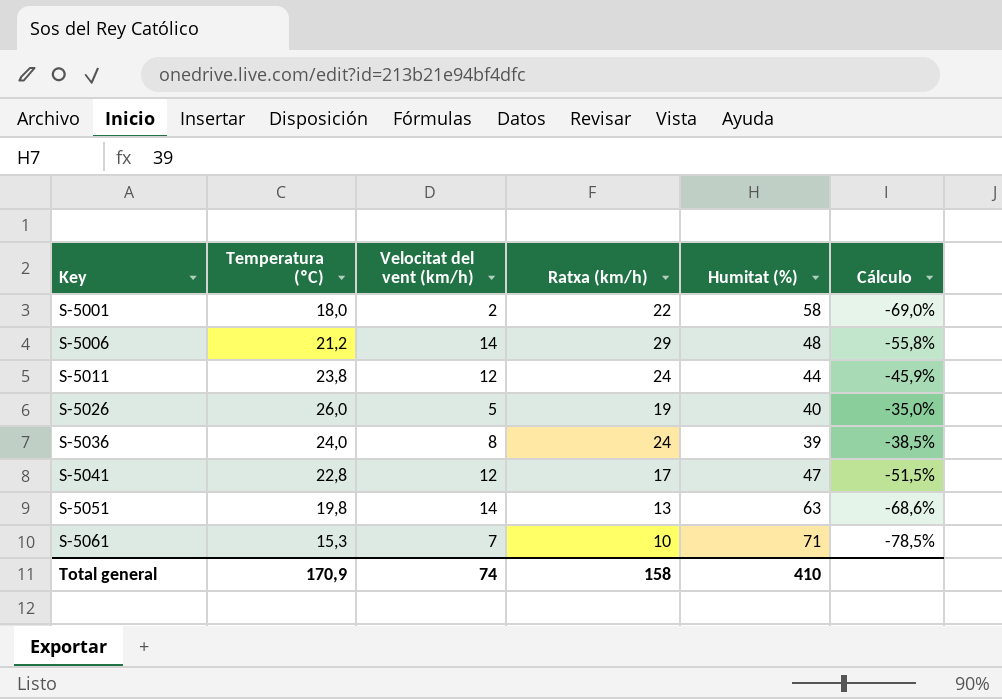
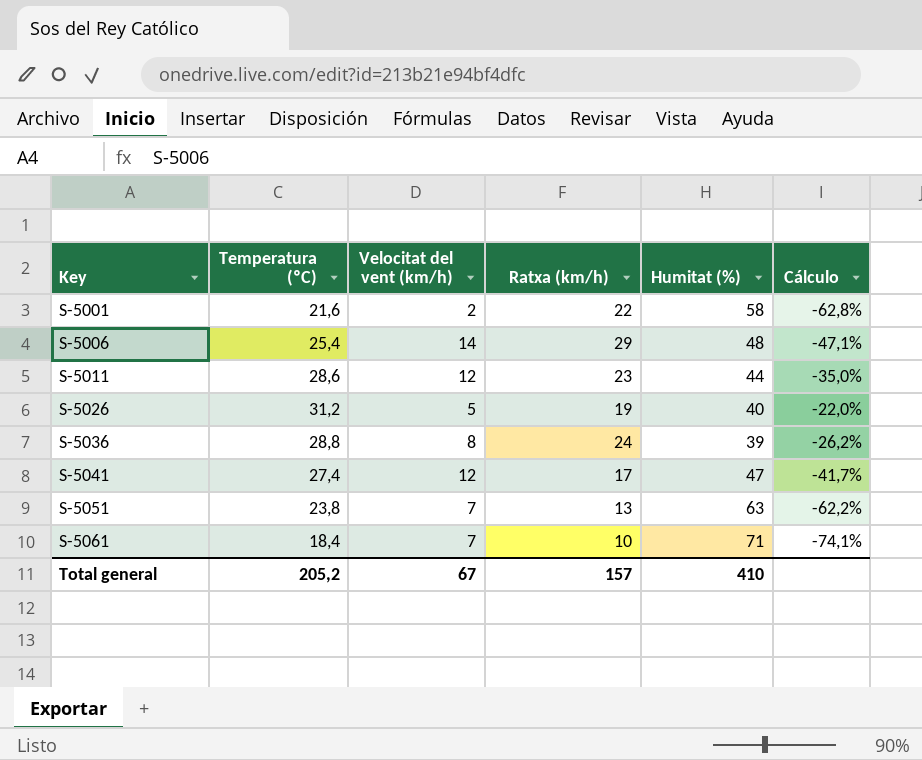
S-5001 | Temperatura (ºC): 18,0 -> 21,6
S-5001 | Cálculo: -69,0% -> -62,8%
S-5006 | Temperatura (ºC): 21,2 -> 25,4
S-5006 | Cálculo: -55,8% -> -47,1%
S-5011 | Temperatura (ºC): 23,8 -> 28,6
S-5011 | Ratxa (km/h): 24 -> 23
S-5011 | Cálculo: -45,9% -> -35,0%
S-5026 | Temperatura (ºC): 26,0 -> 31,2
S-5026 | Cálculo: -35,0% -> -22,0%
S-5036 | Temperatura (ºC): 24,0 -> 28,8
S-5036 | Cálculo: -38,5% -> -26,2%
S-5041 | Temperatura (ºC): 22,8 -> 27,4
S-5041 | Cálculo: -51,5% -> -41,7%
S-5051 | Temperatura (ºC): 19,8 -> 23,8
S-5051 | Velocitat del vent (km/h): 14 -> 7
S-5051 | Cálculo: -68,6% -> -62,2%
S-5061 | Temperatura (ºC): 15,3 -> 18,4
S-5061 | Cálculo: -78,5% -> -74,1%
Total general | Temperatura (ºC): 170,9 -> 205,2
Total general | Velocitat del vent (km/h): 74 -> 67
Total general | Ratxa (km/h): 158 -> 157

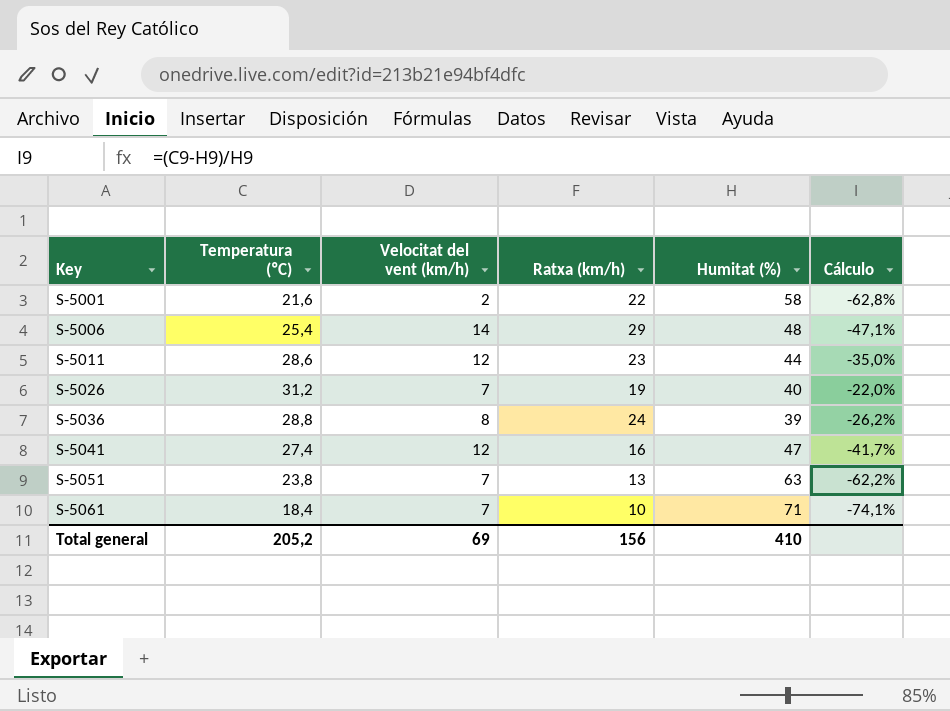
S-5026 | Velocitat del vent (km/h): 5 -> 7
S-5041 | Ratxa (km/h): 17 -> 16
Total general | Velocitat del vent (km/h): 67 -> 69
Total general | Ratxa (km/h): 157 -> 156

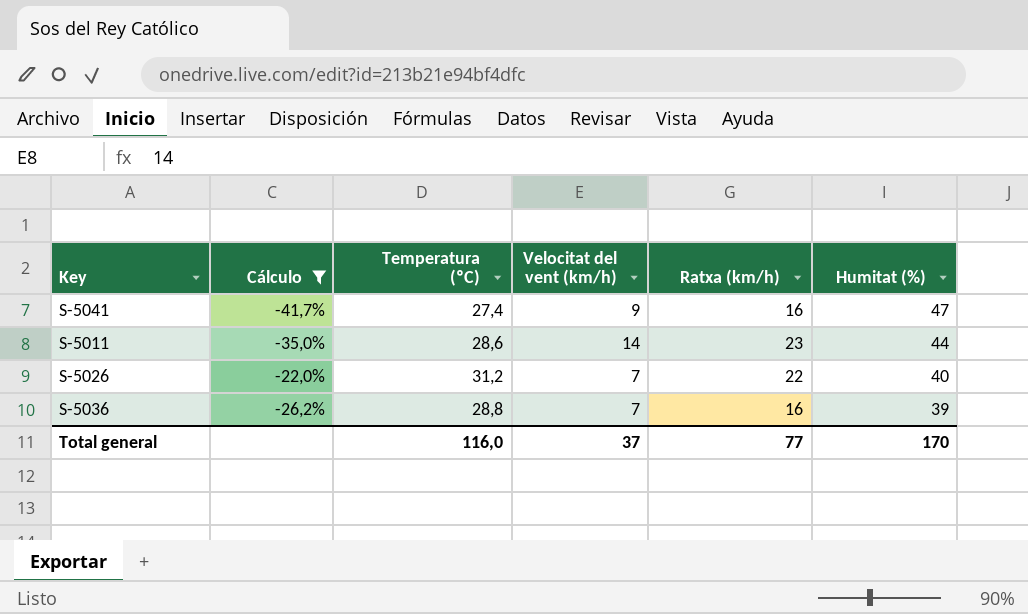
filter: none -> Cálculo >= -41,7%
row order: Key ascending -> Humitat (%) descending
column Cálculo | position: 6 -> 2
S-5041 | Velocitat del vent (km/h): 12 -> 9
S-5011 | Velocitat del vent (km/h): 12 -> 14
S-5026 | Ratxa (km/h): 19 -> 22
S-5036 | Velocitat del vent (km/h): 8 -> 7
S-5036 | Ratxa (km/h): 24 -> 16
Total general | Temperatura (ºC): 205,2 -> 116,0
Total general | Velocitat del vent (km/h): 69 -> 37
Total general | Ratxa (km/h): 156 -> 77
Total general | Humitat (%): 410 -> 170

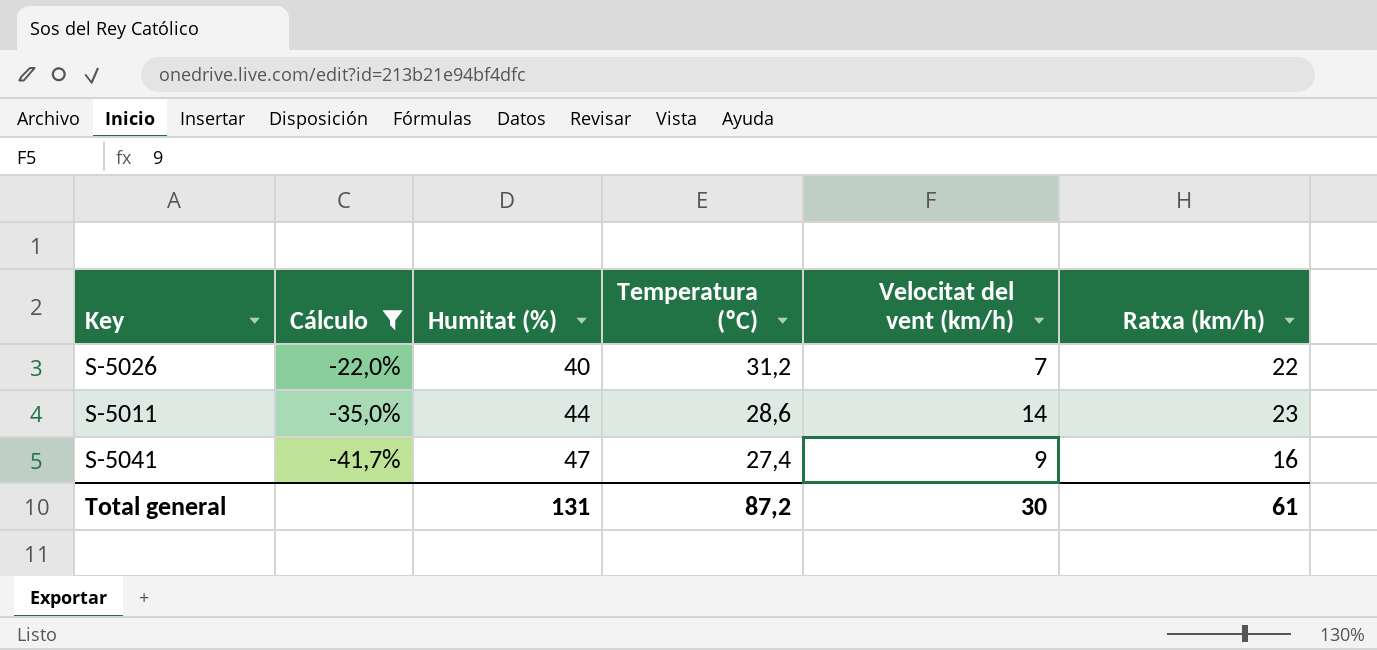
row order: Humitat (%) descending -> Cálculo descending
column Humitat (%) | position: 6 -> 3
row S-5036: -26,2% | 28,8 | 7 | 16 | 39 -> none
Total general | Humitat (%): 170 -> 131
Total general | Temperatura (ºC): 116,0 -> 87,2
Total general | Velocitat del vent (km/h): 37 -> 30
Total general | Ratxa (km/h): 77 -> 61

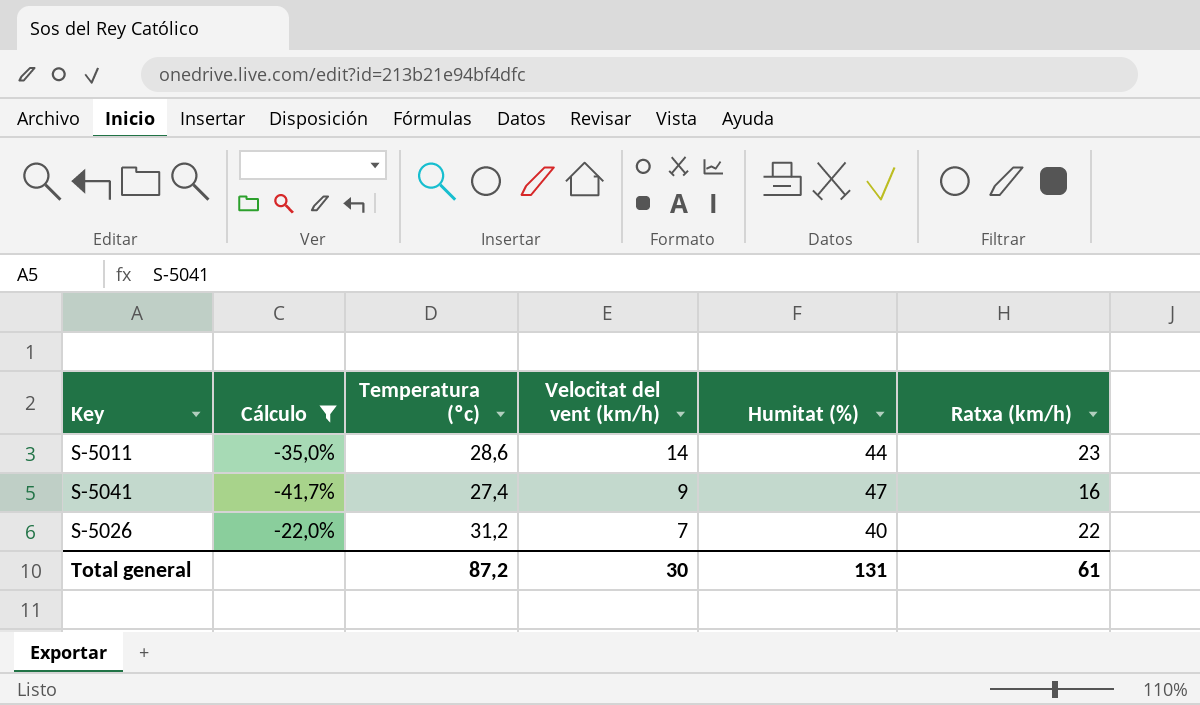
row order: Cálculo descending -> Velocitat del vent (km/h) descending
column name: Temperatura (ºC) -> Temperatura (ºc)
column Humitat (%) | position: 3 -> 5

